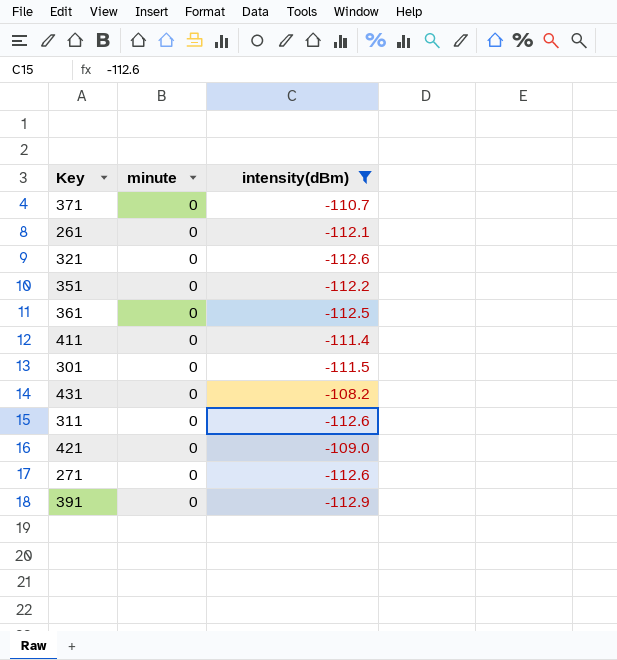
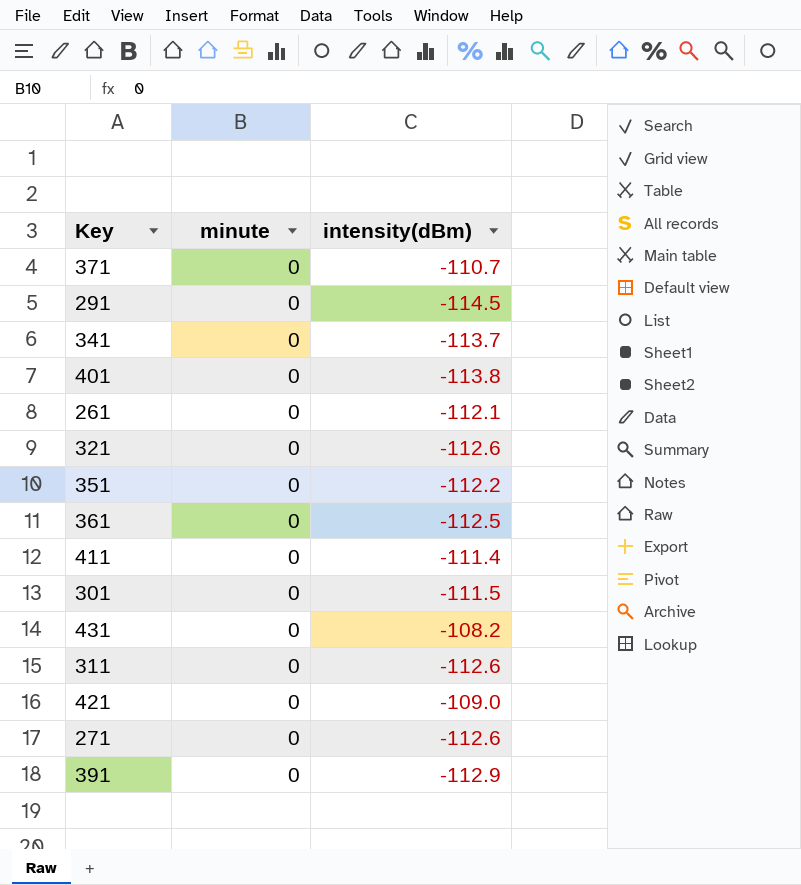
filter: intensity(dBm) >= -112.9 -> none

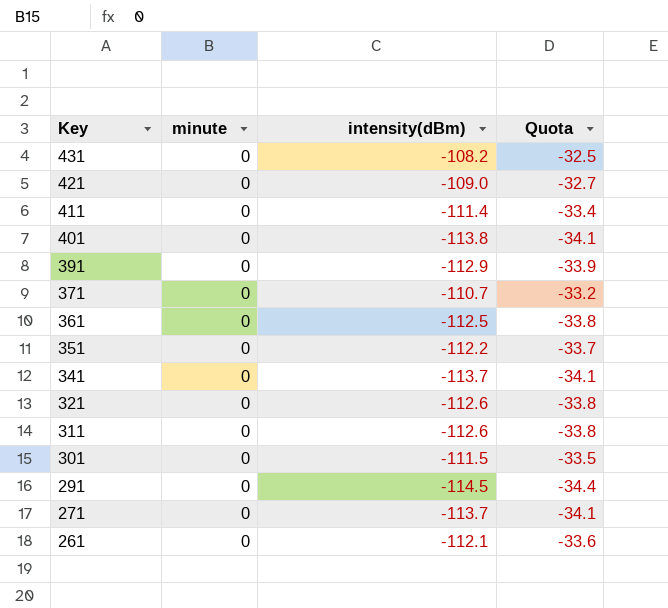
row order: none -> Key descending
column Quota | formula: none -> [intensity(dBm)] * 0.3
271 | intensity(dBm): -112.6 -> -113.7

